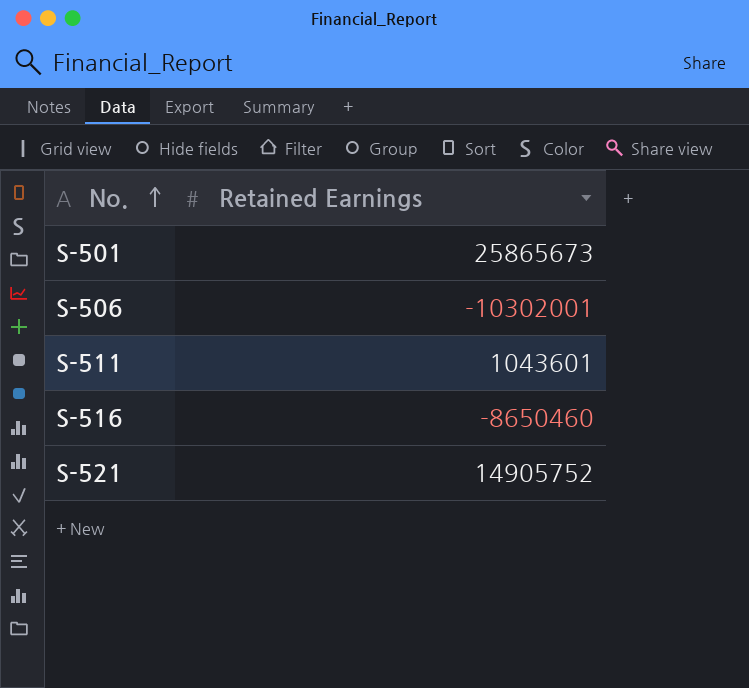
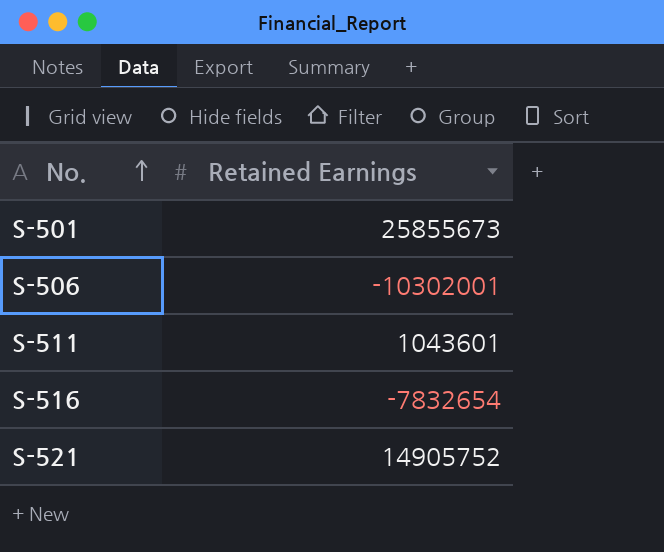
S-501 | Retained Earnings: 25865673 -> 25855673
S-516 | Retained Earnings: -8650460 -> -7832654

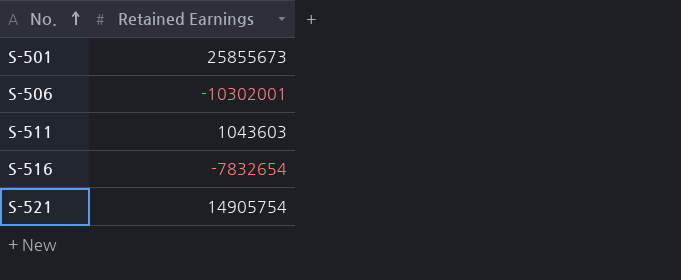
S-511 | Retained Earnings: 1043601 -> 1043603
S-521 | Retained Earnings: 14905752 -> 14905754

